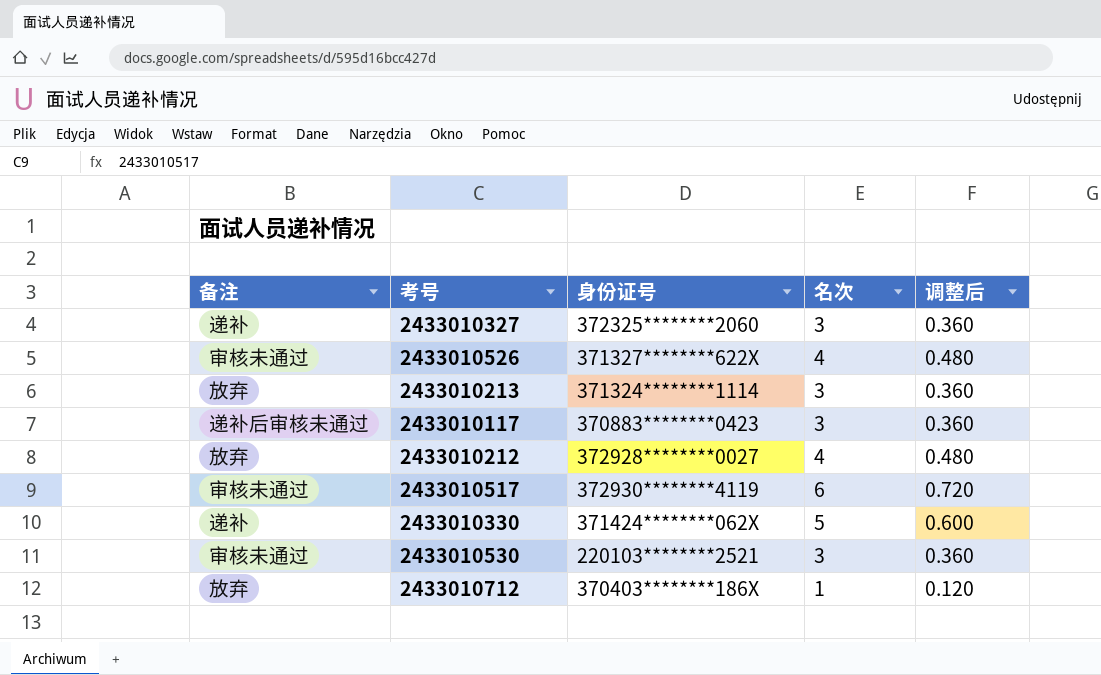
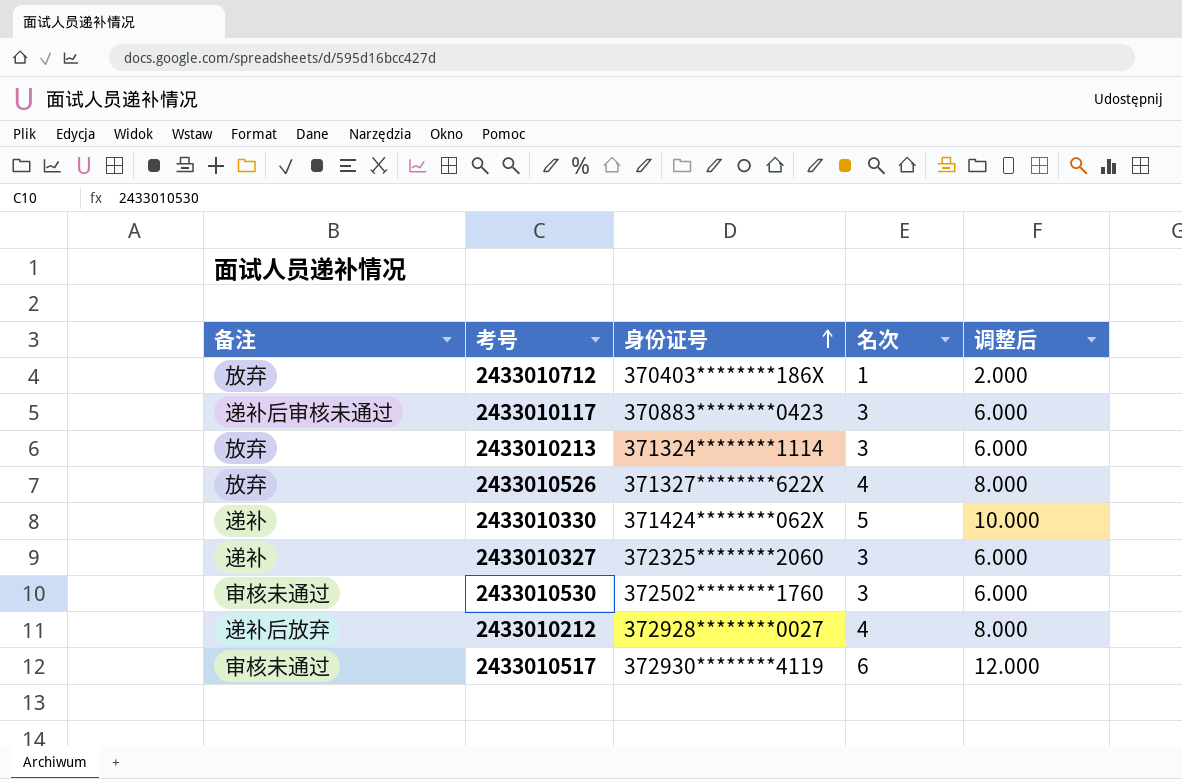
row order: none -> 身份证号 ascending
column 调整后 | formula: [名次] * 0.12 -> [名次] * 2
2433010526 | 备注: 审核未通过 -> 放弃
2433010530 | 身份证号: 220103********2521 -> 372502********1760
2433010212 | 备注: 放弃 -> 递补后放弃

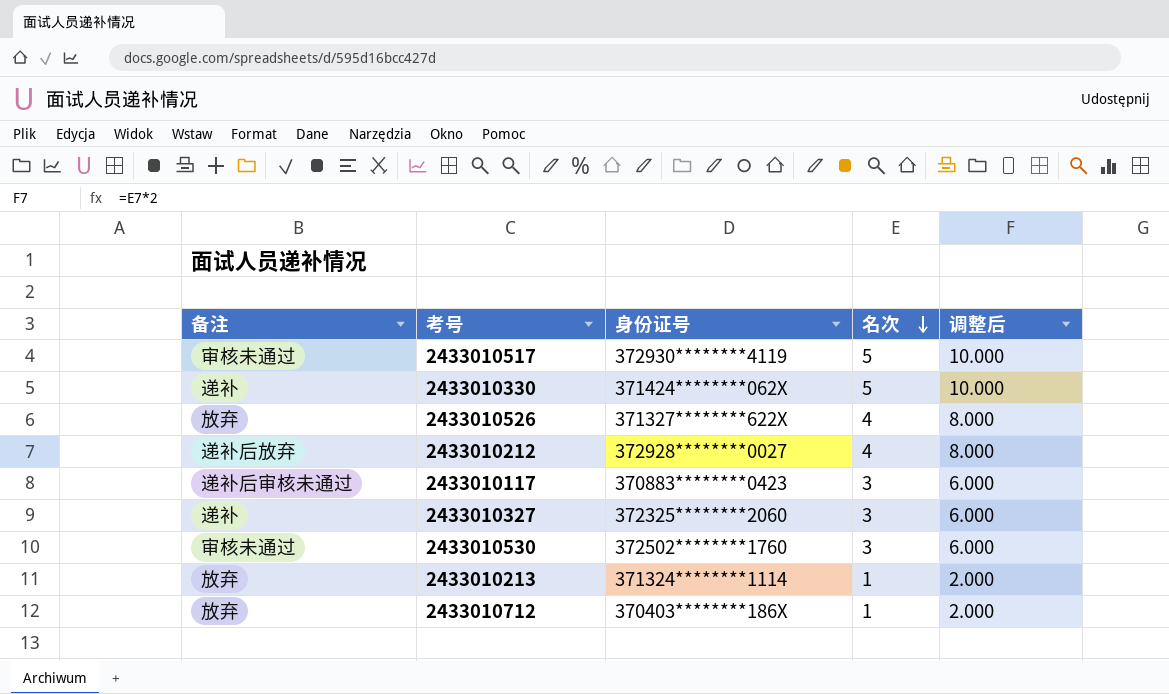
row order: 身份证号 ascending -> 名次 descending
2433010517 | 名次: 6 -> 5
2433010517 | 调整后: 12.000 -> 10.000
2433010213 | 名次: 3 -> 1
2433010213 | 调整后: 6.000 -> 2.000

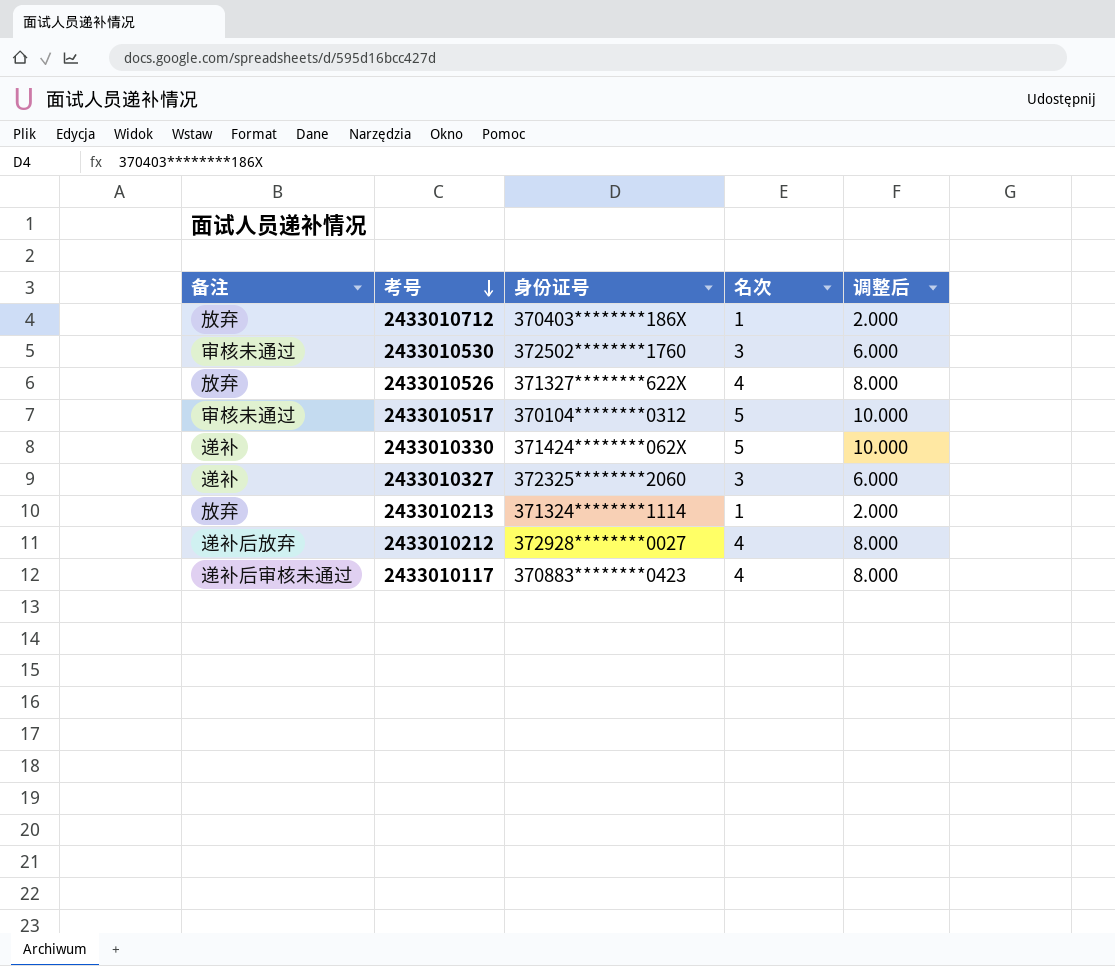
row order: 名次 descending -> 考号 descending
2433010517 | 身份证号: 372930********4119 -> 370104********0312
2433010117 | 名次: 3 -> 4
2433010117 | 调整后: 6.000 -> 8.000

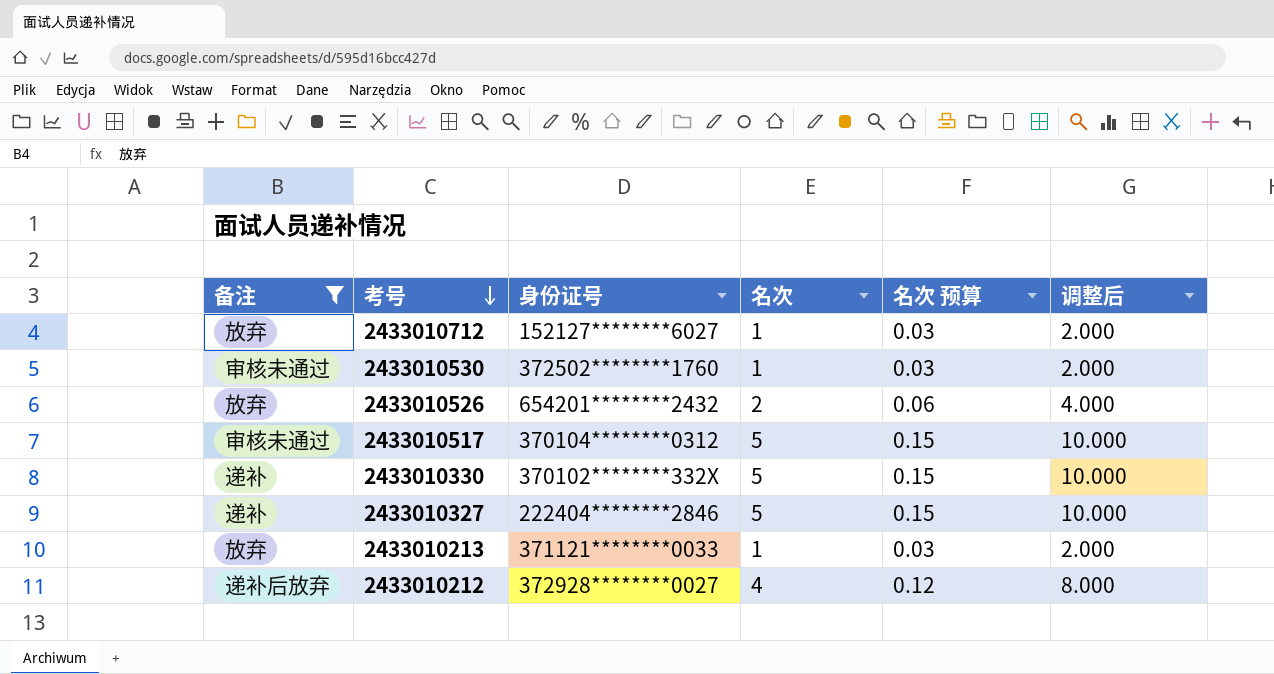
filter: none -> 备注 != 递补后审核未通过
column 名次 预算 | formula: none -> [名次] * 0.03
2433010712 | 身份证号: 370403********186X -> 152127********6027
2433010530 | 名次: 3 -> 1
2433010530 | 调整后: 6.000 -> 2.000
2433010526 | 身份证号: 371327********622X -> 654201********2432
2433010526 | 名次: 4 -> 2
2433010526 | 调整后: 8.000 -> 4.000
2433010330 | 身份证号: 371424********062X -> 370102********332X
2433010327 | 身份证号: 372325********2060 -> 222404********2846
2433010327 | 名次: 3 -> 5
2433010327 | 调整后: 6.000 -> 10.000
2433010213 | 身份证号: 371324********1114 -> 371121********0033

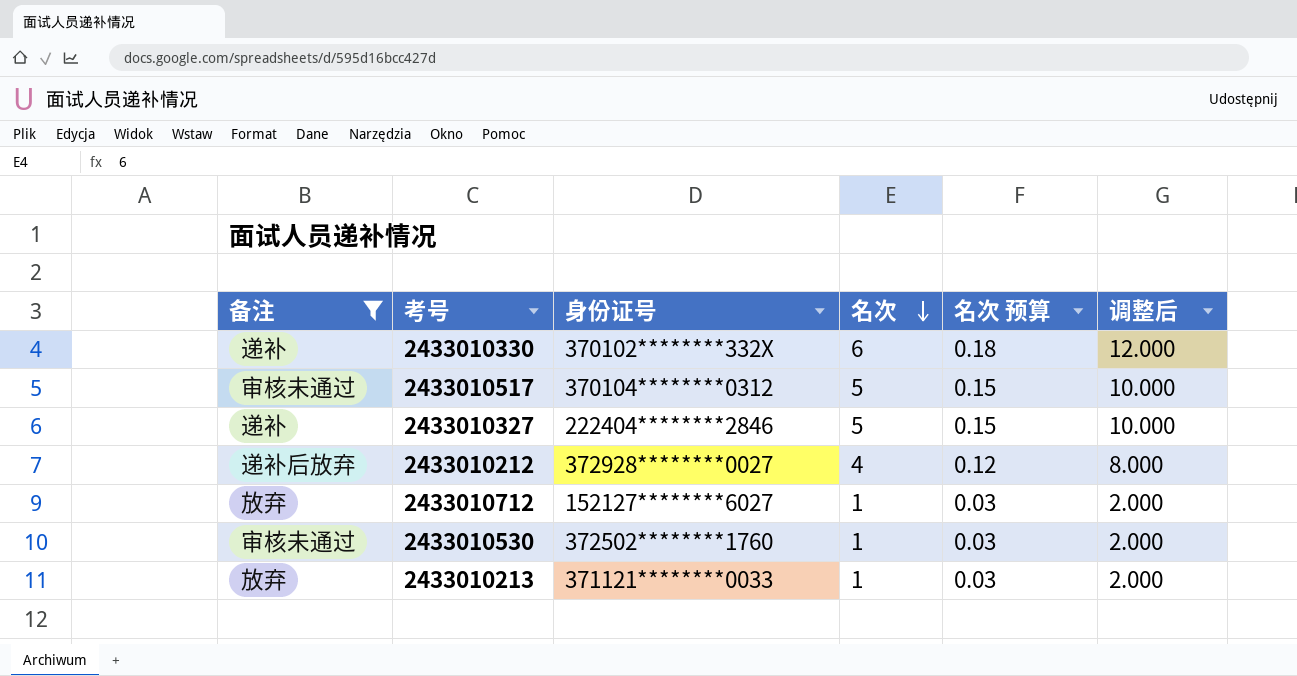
row order: 考号 descending -> 名次 descending
row 2433010526: 放弃 | 654201********2432 | 2 | 0.06 | 4.000 -> none
2433010330 | 名次: 5 -> 6
2433010330 | 名次 预算: 0.15 -> 0.18
2433010330 | 调整后: 10.000 -> 12.000

